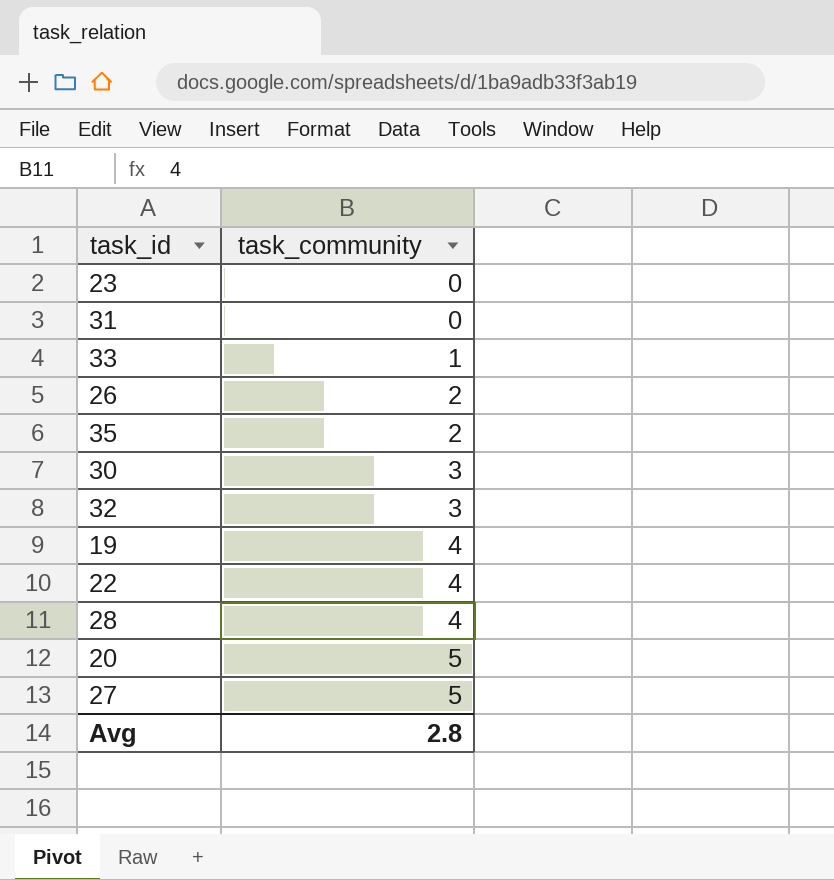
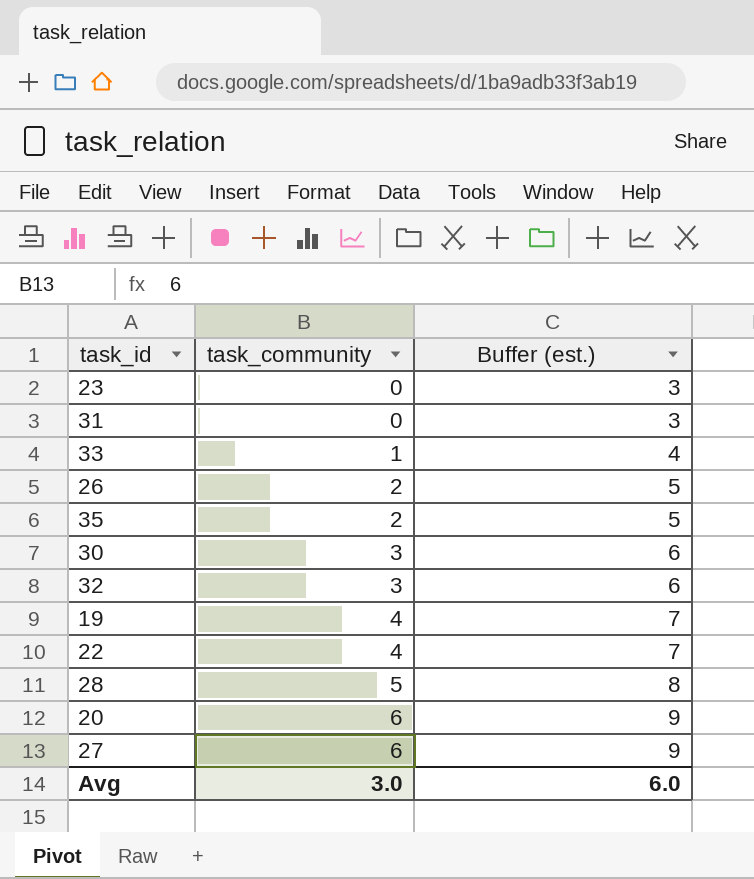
column Buffer (est.) | formula: none -> [task_community] + 3
28 | task_community: 4 -> 5
20 | task_community: 5 -> 6
27 | task_community: 5 -> 6
Avg | task_community: 2.8 -> 3.0

